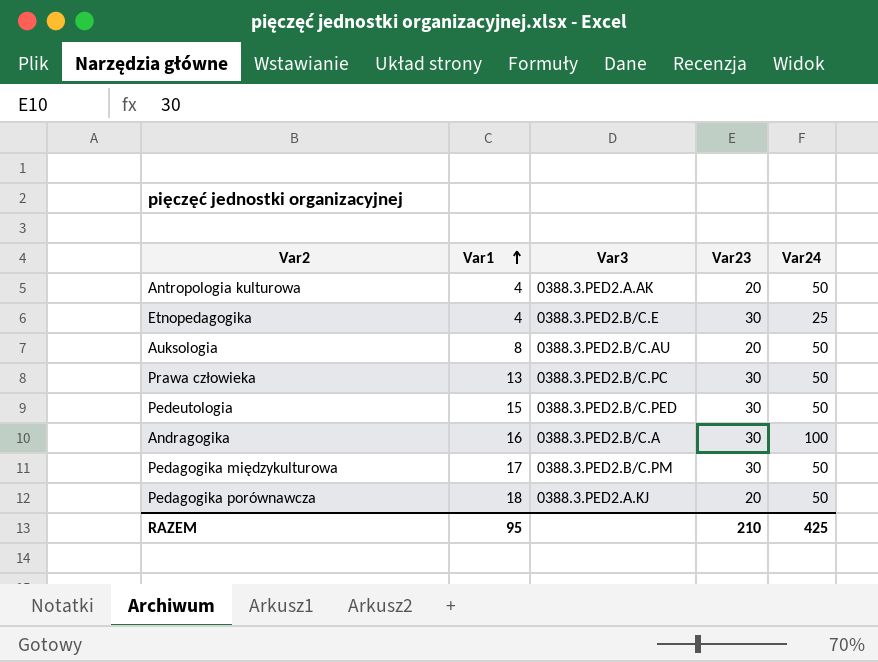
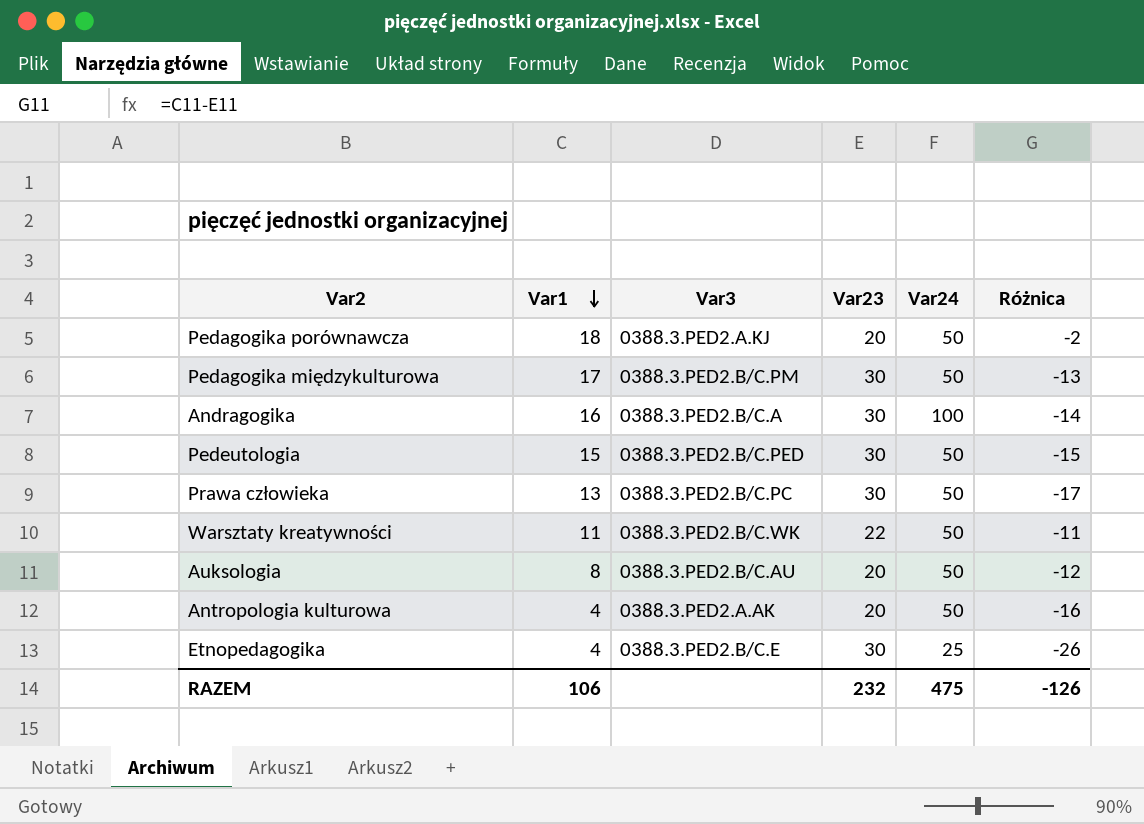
row order: Var1 ascending -> Var1 descending
column Różnica | formula: none -> [Var1] - [Var23]
row Warsztaty kreatywności: none -> 11 | 0388.3.PED2.B/C.WK | 22 | 50 | -11
RAZEM | Var1: 95 -> 106
RAZEM | Var23: 210 -> 232
RAZEM | Var24: 425 -> 475

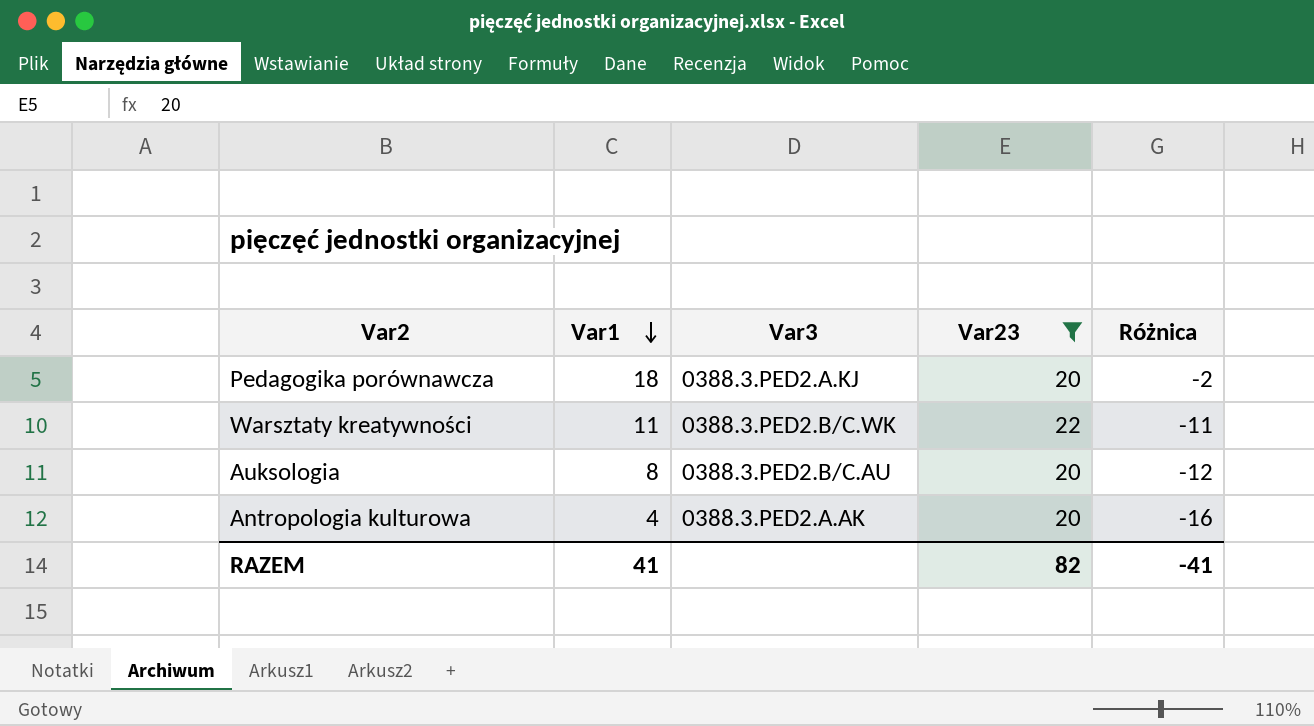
filter: none -> Var23 != 30
column Var24 | position: 5 -> none
RAZEM | Var1: 106 -> 41
RAZEM | Var23: 232 -> 82
RAZEM | Różnica: -126 -> -41

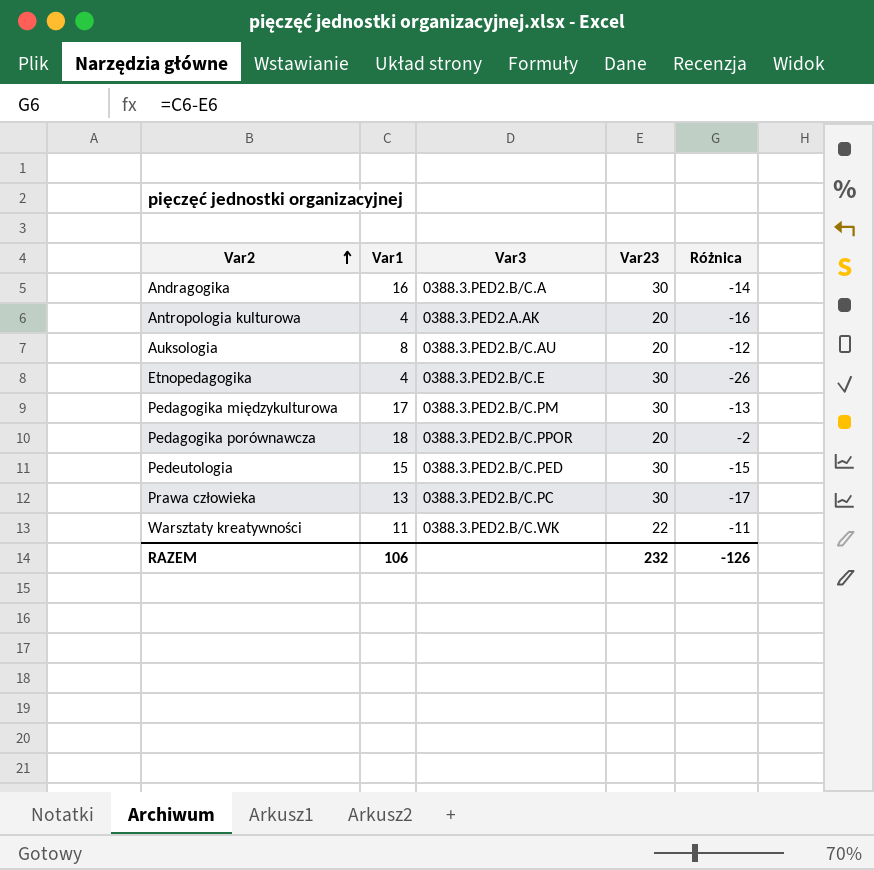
filter: Var23 != 30 -> none
row order: Var1 descending -> Var2 ascending
Pedagogika porównawcza | Var3: 0388.3.PED2.A.KJ -> 0388.3.PED2.B/C.PPOR
RAZEM | Var1: 41 -> 106
RAZEM | Var23: 82 -> 232
RAZEM | Różnica: -41 -> -126

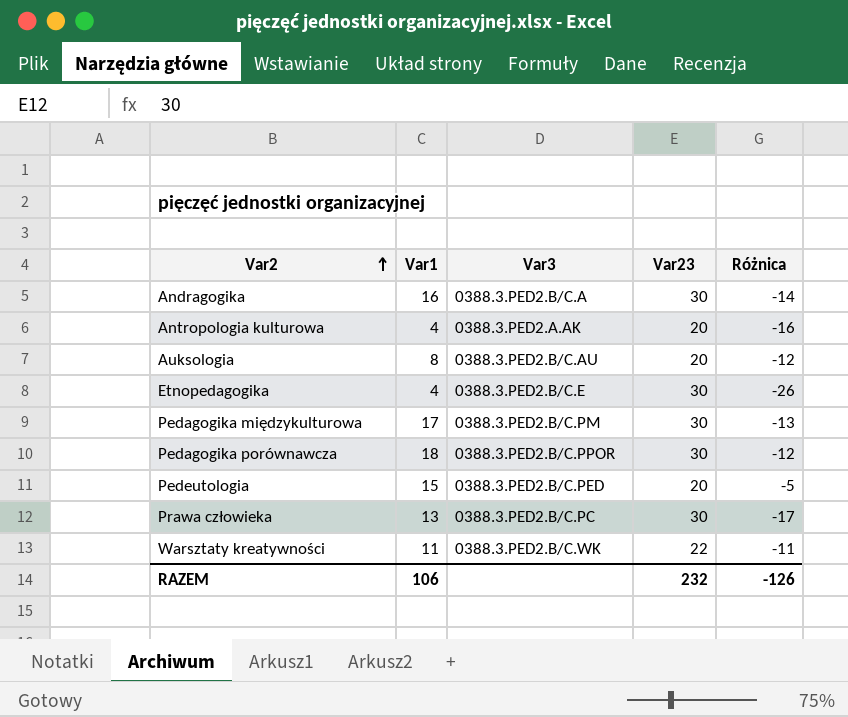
Pedagogika porównawcza | Var23: 20 -> 30
Pedagogika porównawcza | Różnica: -2 -> -12
Pedeutologia | Var23: 30 -> 20
Pedeutologia | Różnica: -15 -> -5

